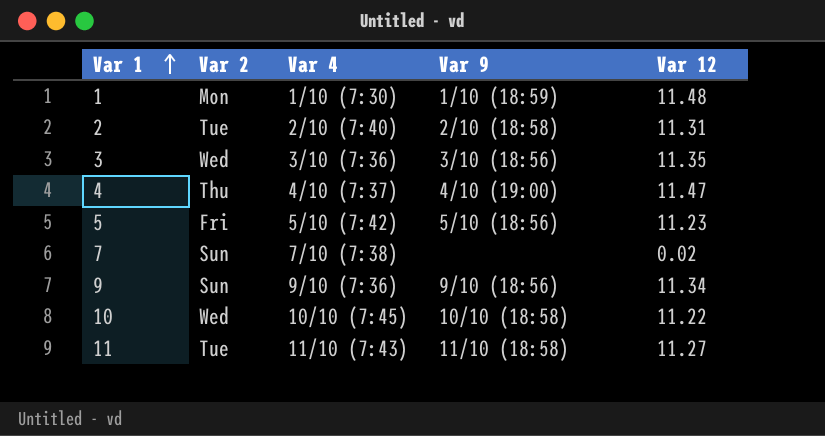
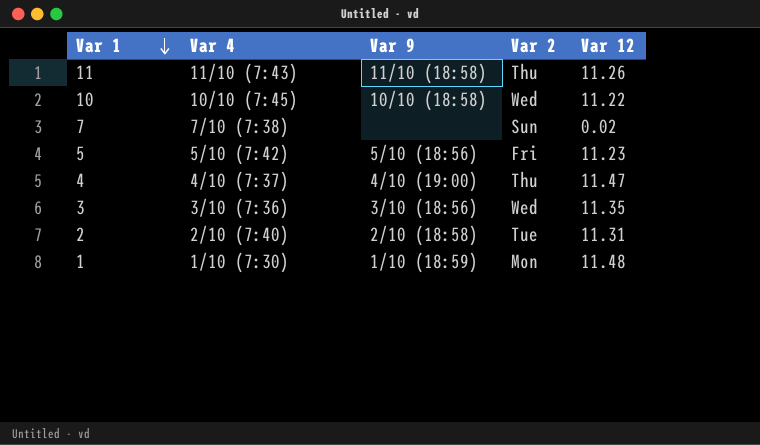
row order: Var 1 ascending -> Var 1 descending
column Var 2 | position: 2 -> 4
row 9: Sun | 9/10 (7:36) | 9/10 (18:56) | 11.34 -> none
11 | Var 2: Tue -> Thu
11 | Var 12: 11.27 -> 11.26

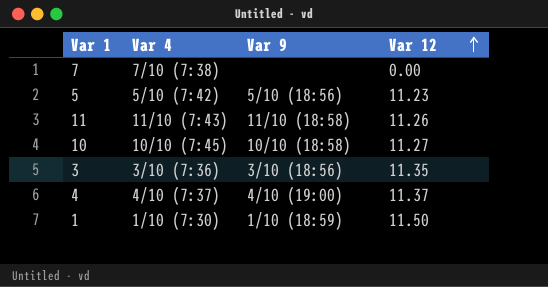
row order: Var 1 descending -> Var 12 ascending
column Var 2 | position: 4 -> none
row 2: 2/10 (7:40) | 2/10 (18:58) | Tue | 11.31 -> none
7 | Var 12: 0.02 -> 0.00
10 | Var 12: 11.22 -> 11.27
4 | Var 12: 11.47 -> 11.37
1 | Var 12: 11.48 -> 11.50

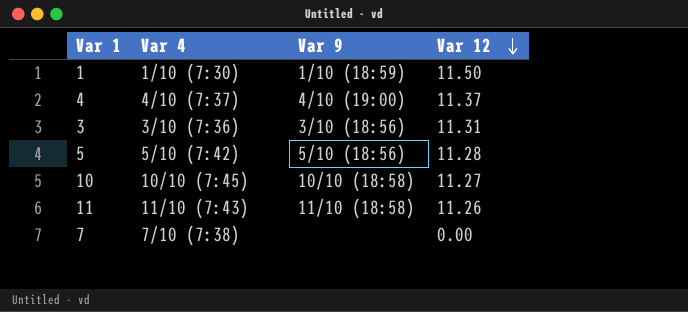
row order: Var 12 ascending -> Var 12 descending
3 | Var 12: 11.35 -> 11.31
5 | Var 12: 11.23 -> 11.28

